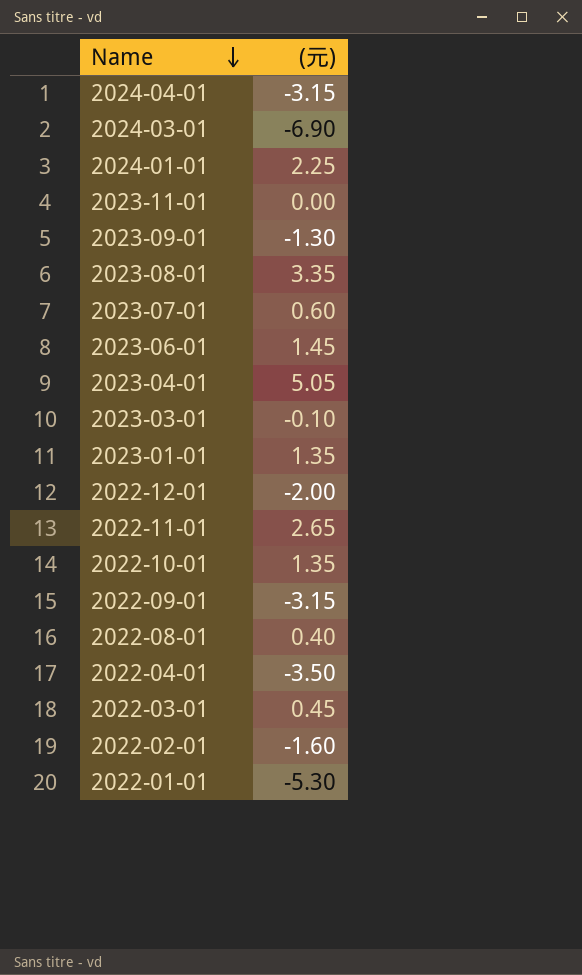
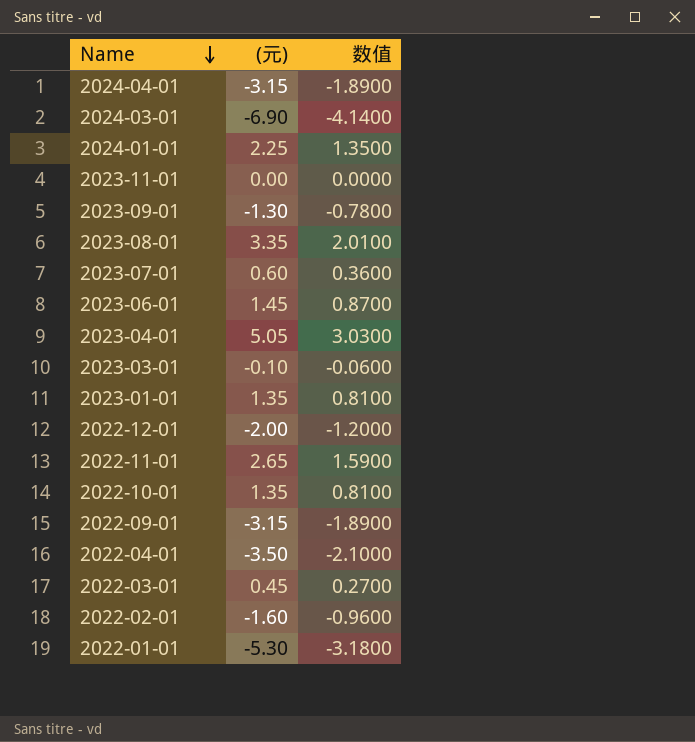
column 数值 | formula: none -> [(元)] * 0.6
row 2022-08-01: 0.40 -> none

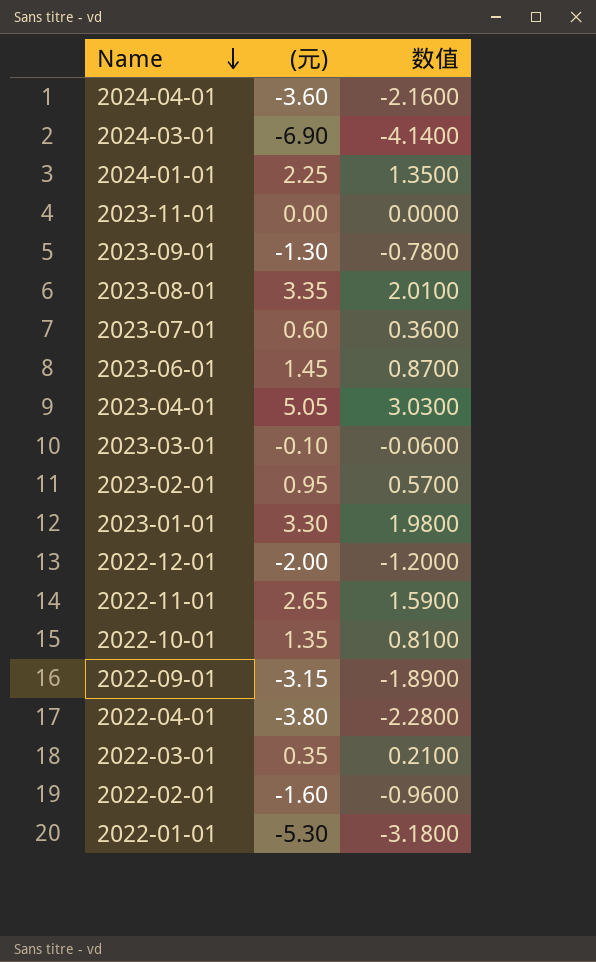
2024-04-01 | (元): -3.15 -> -3.60
2024-04-01 | 数值: -1.8900 -> -2.1600
row 2023-02-01: none -> 0.95 | 0.5700
2023-01-01 | (元): 1.35 -> 3.30
2023-01-01 | 数值: 0.8100 -> 1.9800
2022-04-01 | (元): -3.50 -> -3.80
2022-04-01 | 数值: -2.1000 -> -2.2800
2022-03-01 | (元): 0.45 -> 0.35
2022-03-01 | 数值: 0.2700 -> 0.2100

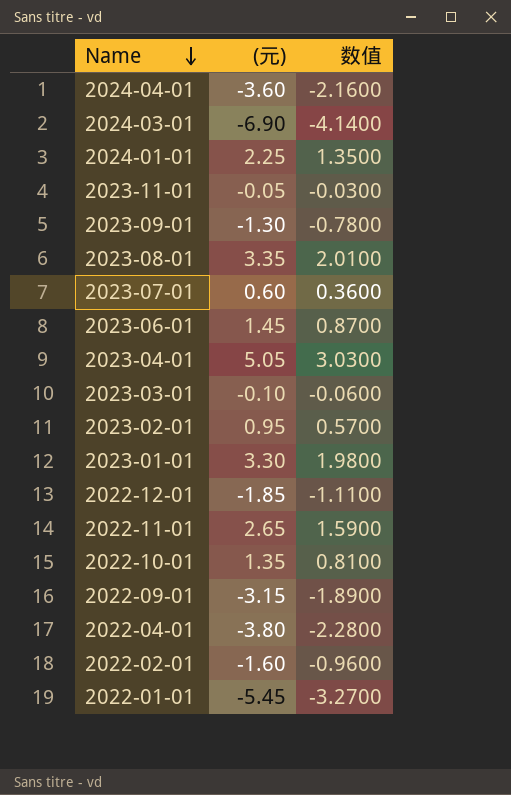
row 2022-03-01: 0.35 | 0.2100 -> none
2023-11-01 | (元): 0.00 -> -0.05
2023-11-01 | 数值: 0.0000 -> -0.0300
2022-12-01 | (元): -2.00 -> -1.85
2022-12-01 | 数值: -1.2000 -> -1.1100
2022-01-01 | (元): -5.30 -> -5.45
2022-01-01 | 数值: -3.1800 -> -3.2700

